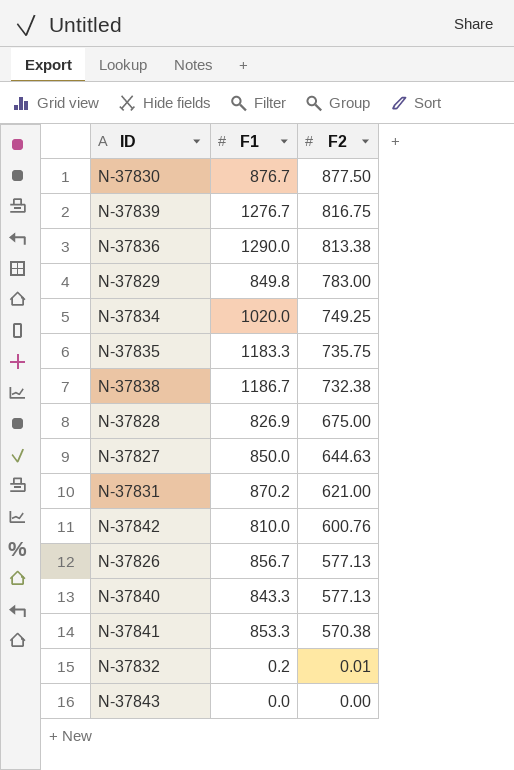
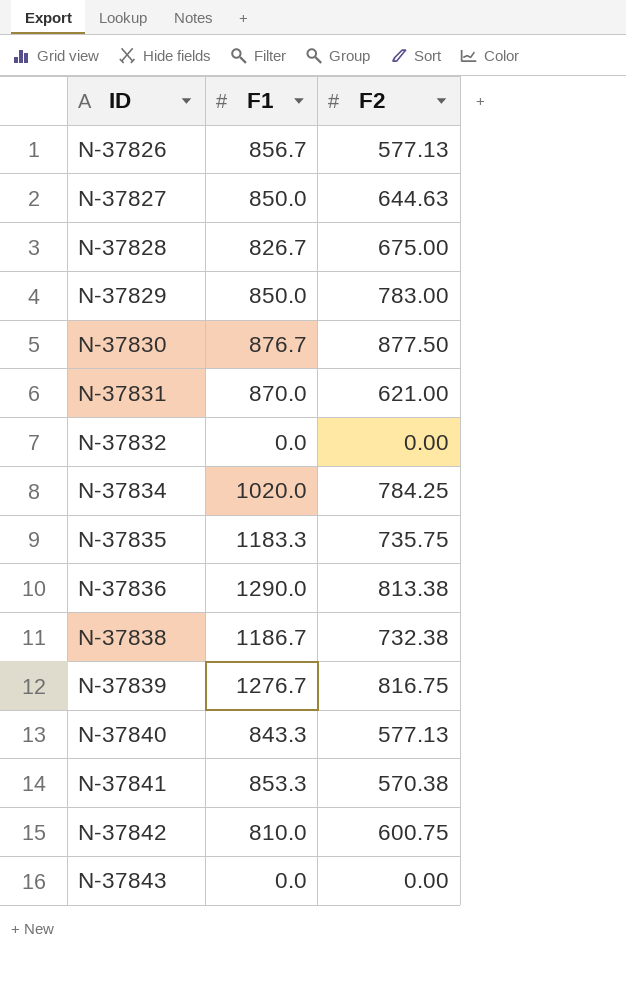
row order: F2 descending -> ID ascending
N-37828 | F1: 826.9 -> 826.7
N-37829 | F1: 849.8 -> 850.0
N-37831 | F1: 870.2 -> 870.0
N-37832 | F1: 0.2 -> 0.0
N-37832 | F2: 0.01 -> 0.00
N-37834 | F2: 749.25 -> 784.25
N-37842 | F2: 600.76 -> 600.75

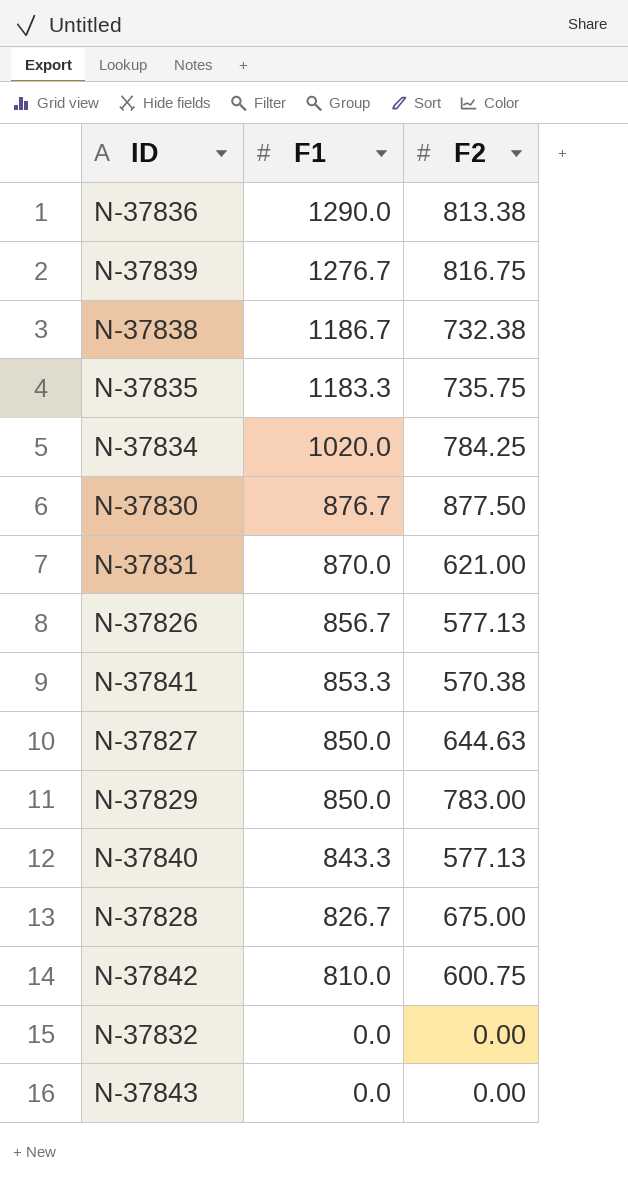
row order: ID ascending -> F1 descending

